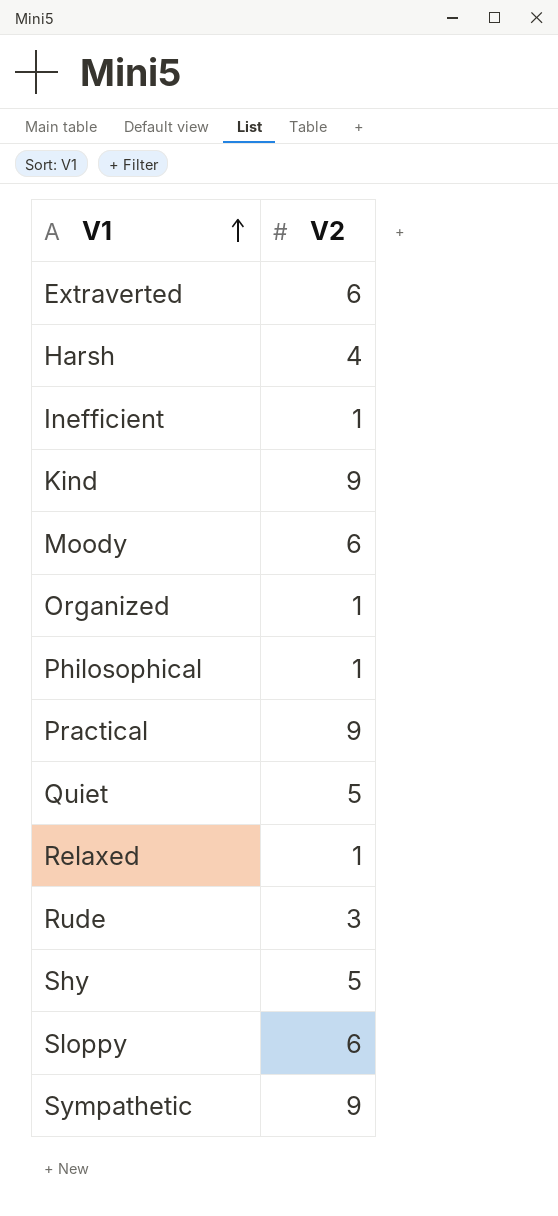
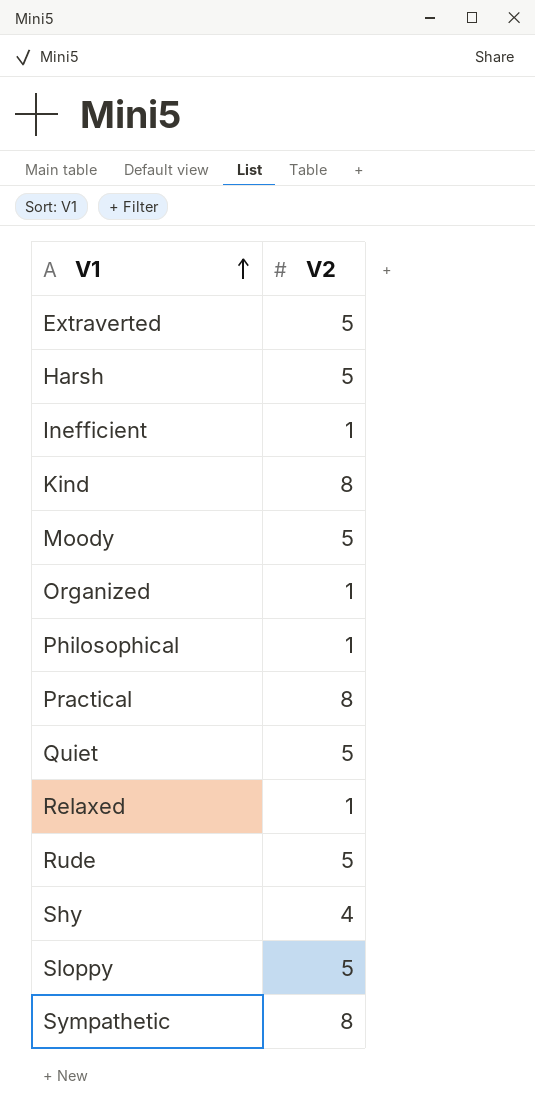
Extraverted | V2: 6 -> 5
Harsh | V2: 4 -> 5
Kind | V2: 9 -> 8
Moody | V2: 6 -> 5
Practical | V2: 9 -> 8
Rude | V2: 3 -> 5
Shy | V2: 5 -> 4
Sloppy | V2: 6 -> 5
Sympathetic | V2: 9 -> 8

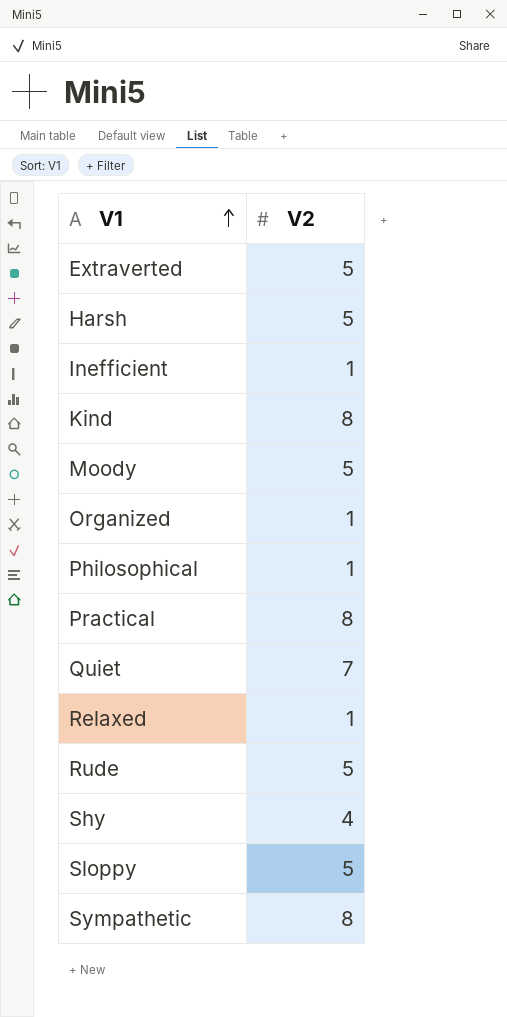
Quiet | V2: 5 -> 7

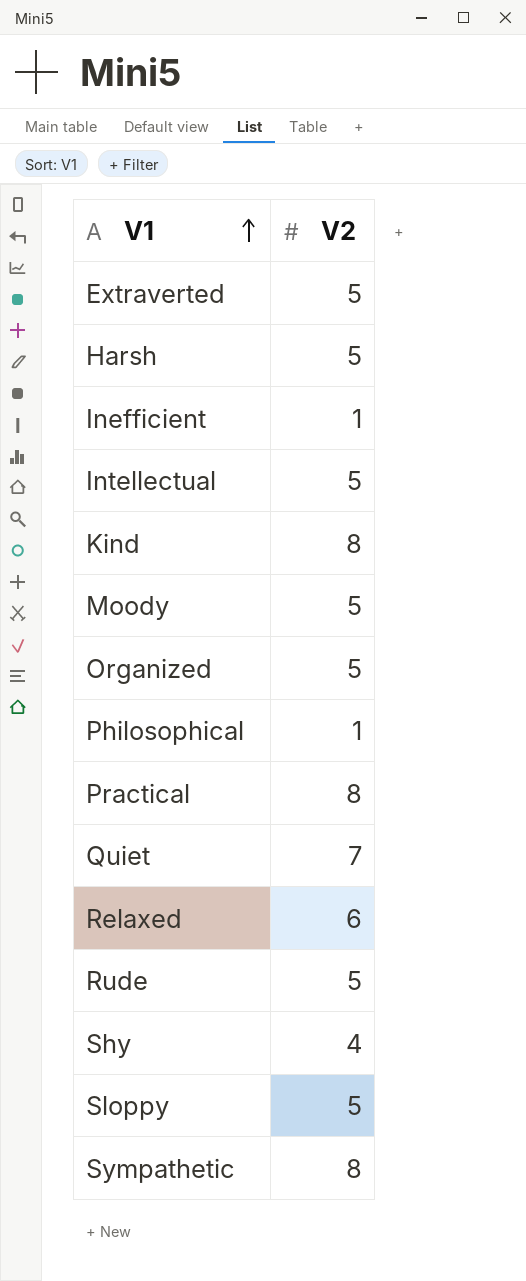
row Intellectual: none -> 5
Organized | V2: 1 -> 5
Relaxed | V2: 1 -> 6

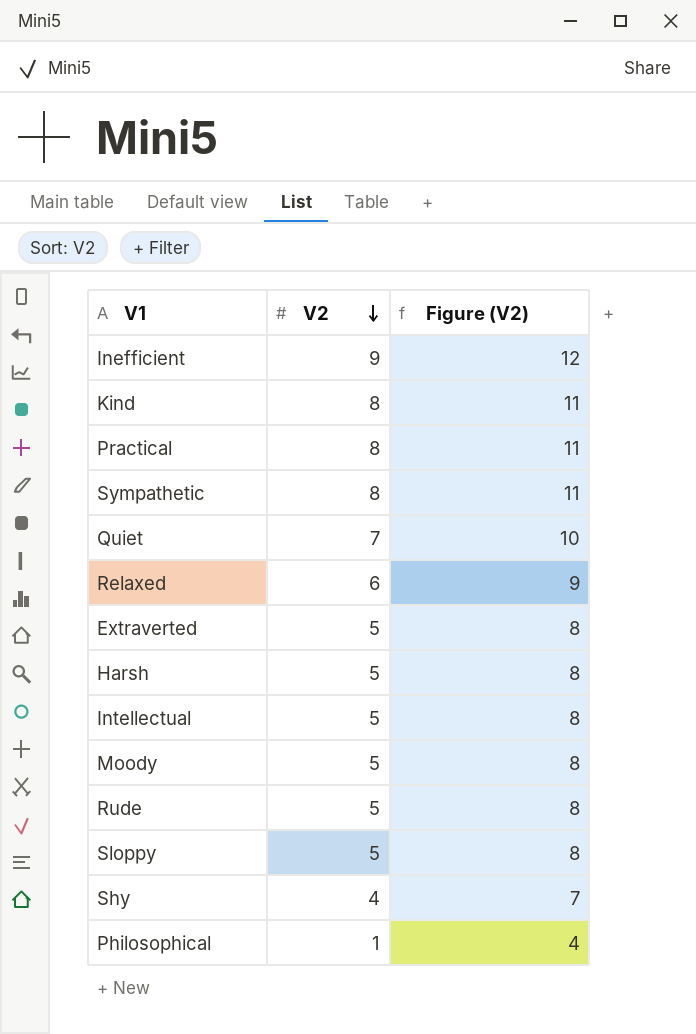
row order: V1 ascending -> V2 descending
column Figure (V2) | formula: none -> [V2] + 3
row Organized: 5 -> none
Inefficient | V2: 1 -> 9

